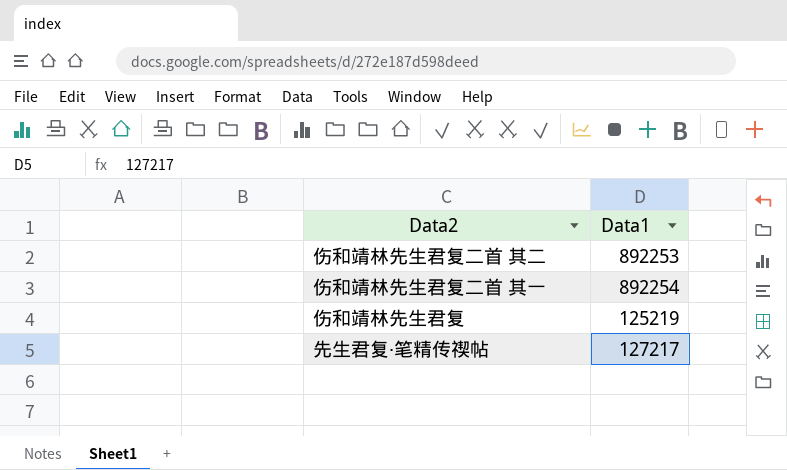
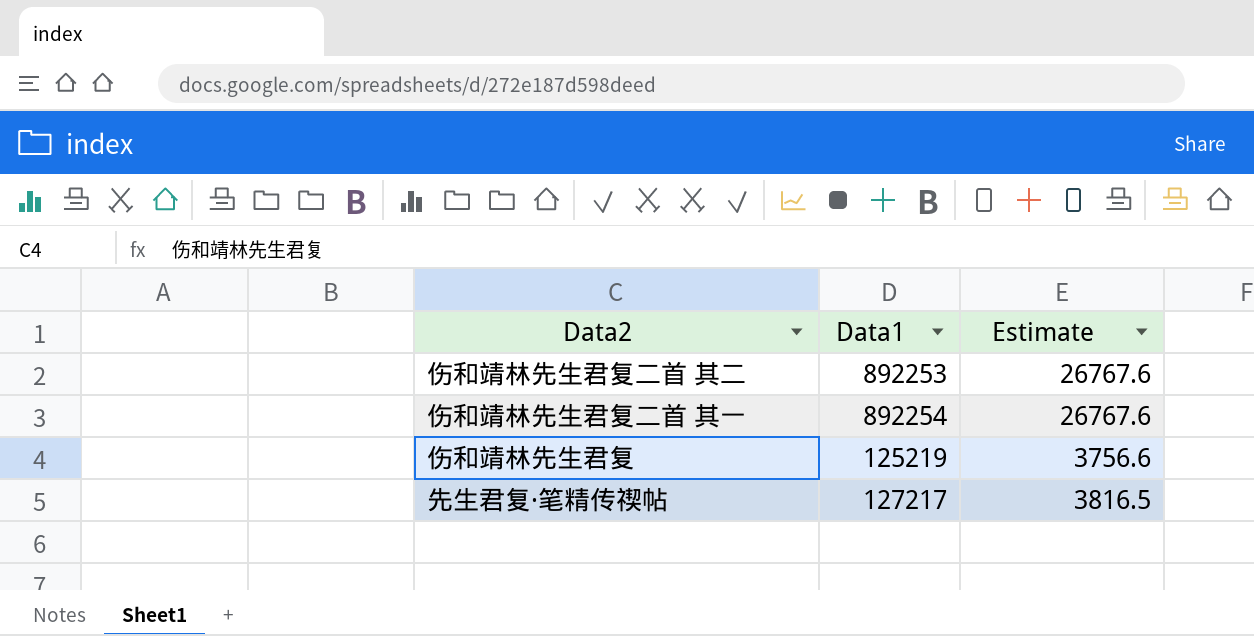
column Estimate | formula: none -> [Data1] * 0.03

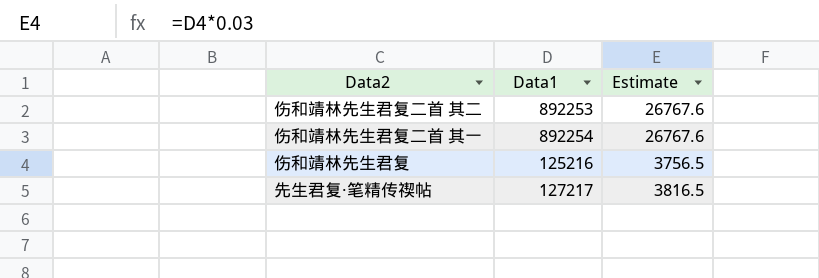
伤和靖林先生君复 | Data1: 125219 -> 125216
伤和靖林先生君复 | Estimate: 3756.6 -> 3756.5

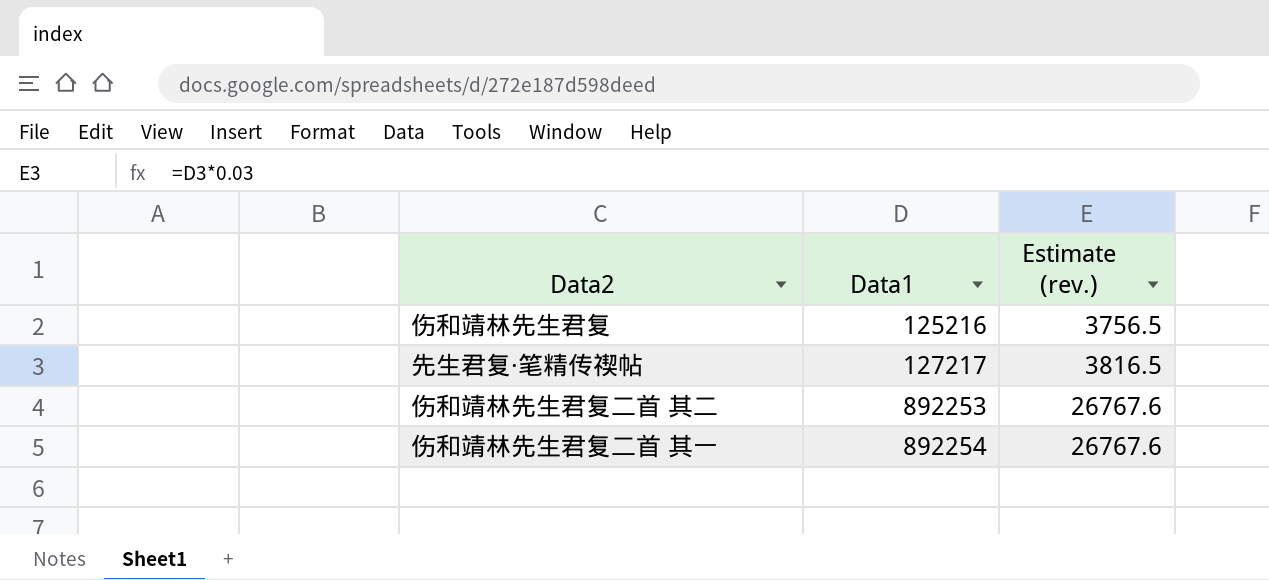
row order: none -> Data1 ascending
column name: Estimate -> Estimate (rev.)

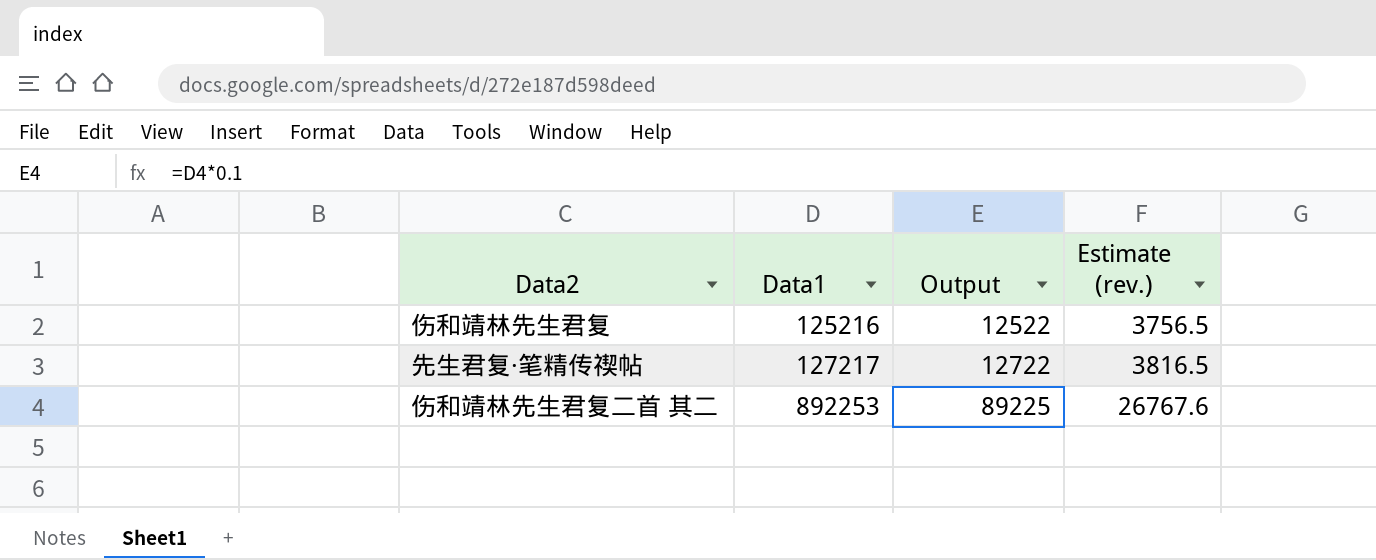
column Output | formula: none -> [Data1] * 0.1
row 伤和靖林先生君复二首 其一: 892254 | 26767.6 -> none

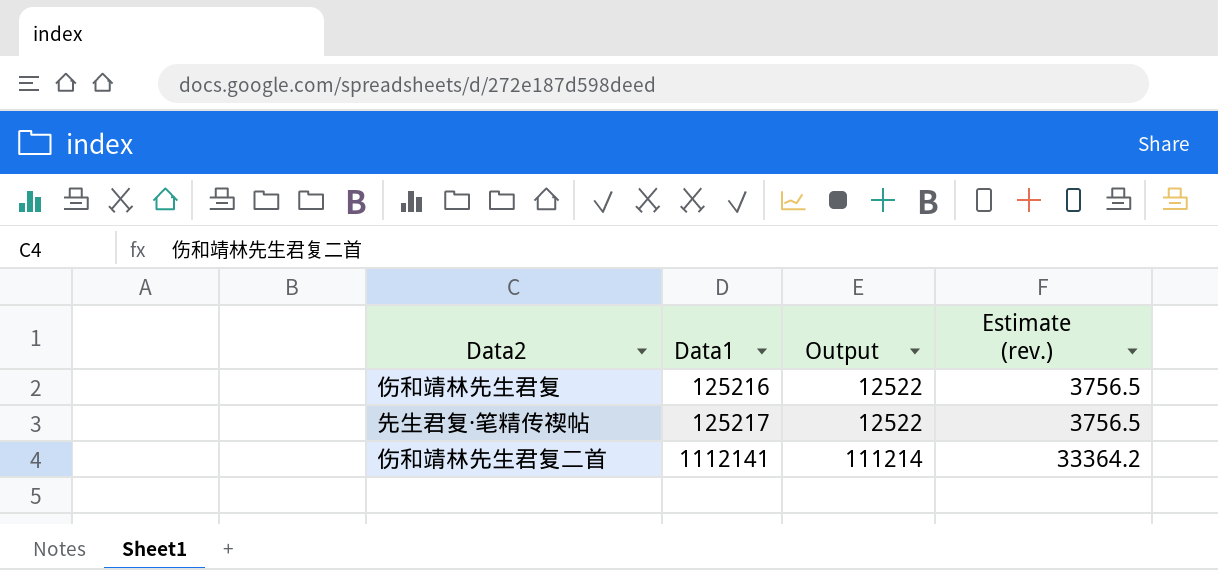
row 伤和靖林先生君复二首 其二: 892253 | 89225 | 26767.6 -> none
先生君复·笔精传禊帖 | Data1: 127217 -> 125217
先生君复·笔精传禊帖 | Output: 12722 -> 12522
先生君复·笔精传禊帖 | Estimate (rev.): 3816.5 -> 3756.5
row 伤和靖林先生君复二首: none -> 1112141 | 111214 | 33364.2

